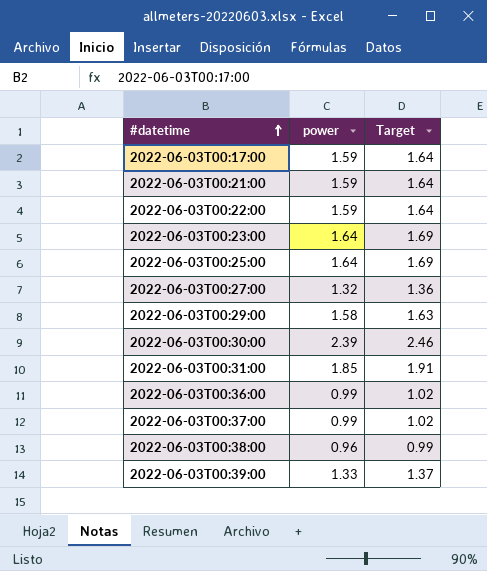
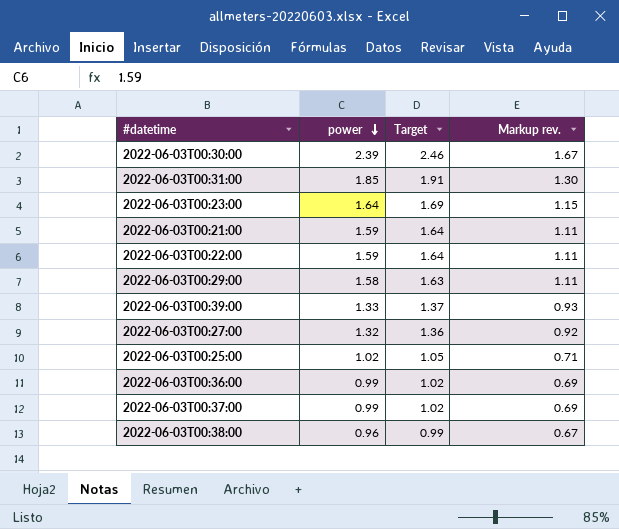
row order: #datetime ascending -> power descending
column Markup rev. | formula: none -> [power] * 0.7
row 2022-06-03T00:17:00: 1.59 | 1.64 -> none
2022-06-03T00:25:00 | power: 1.64 -> 1.02
2022-06-03T00:25:00 | Target: 1.69 -> 1.05

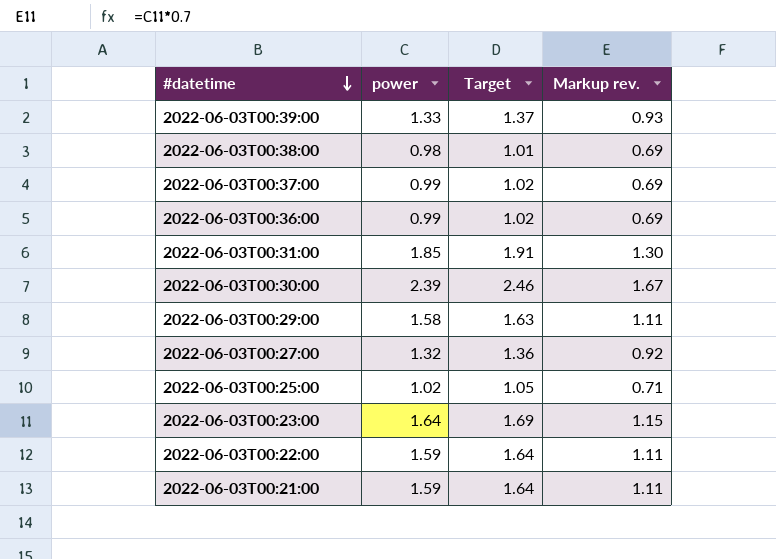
row order: power descending -> #datetime descending
2022-06-03T00:38:00 | power: 0.96 -> 0.98
2022-06-03T00:38:00 | Target: 0.99 -> 1.01
2022-06-03T00:38:00 | Markup rev.: 0.67 -> 0.69

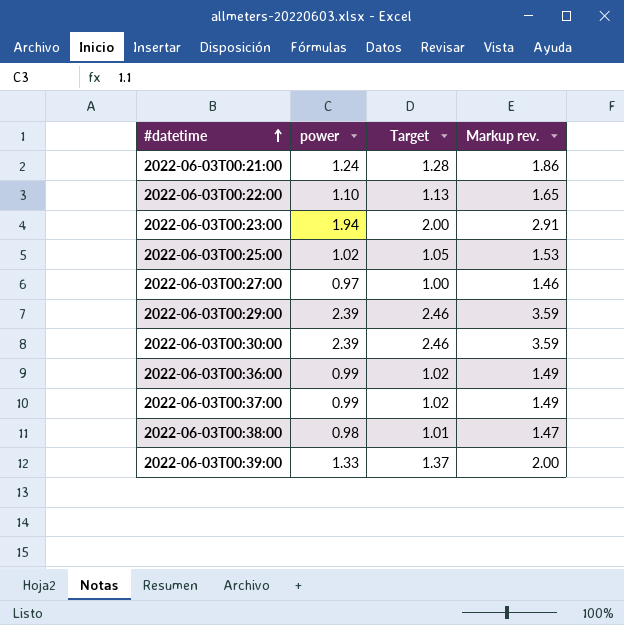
row order: #datetime descending -> #datetime ascending
column Markup rev. | formula: [power] * 0.7 -> [power] * 1.5
row 2022-06-03T00:31:00: 1.85 | 1.91 | 1.30 -> none
2022-06-03T00:21:00 | power: 1.59 -> 1.24
2022-06-03T00:21:00 | Target: 1.64 -> 1.28
2022-06-03T00:22:00 | power: 1.59 -> 1.10
2022-06-03T00:22:00 | Target: 1.64 -> 1.13
2022-06-03T00:23:00 | power: 1.64 -> 1.94
2022-06-03T00:23:00 | Target: 1.69 -> 2.00
2022-06-03T00:27:00 | power: 1.32 -> 0.97
2022-06-03T00:27:00 | Target: 1.36 -> 1.00
2022-06-03T00:29:00 | power: 1.58 -> 2.39
2022-06-03T00:29:00 | Target: 1.63 -> 2.46

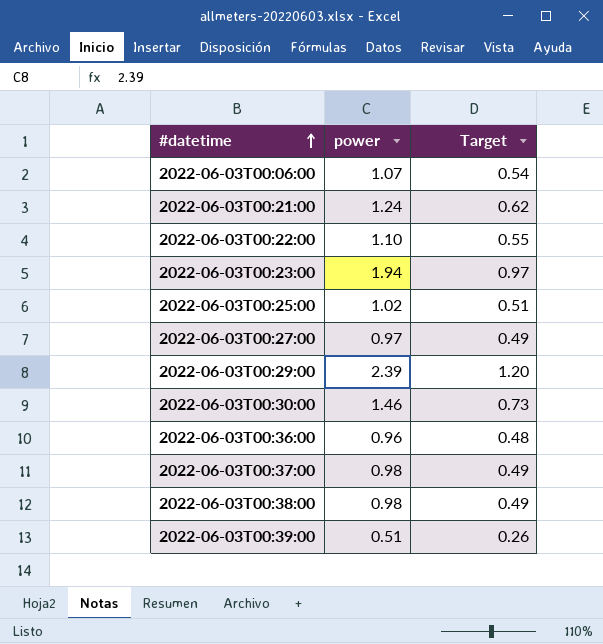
column Markup rev. | formula: [power] * 1.5 -> none
column Target | formula: [power] * 1.03 -> [power] * 0.5
row 2022-06-03T00:06:00: none -> 1.07 | 0.54
2022-06-03T00:30:00 | power: 2.39 -> 1.46
2022-06-03T00:36:00 | power: 0.99 -> 0.96
2022-06-03T00:37:00 | power: 0.99 -> 0.98
2022-06-03T00:39:00 | power: 1.33 -> 0.51

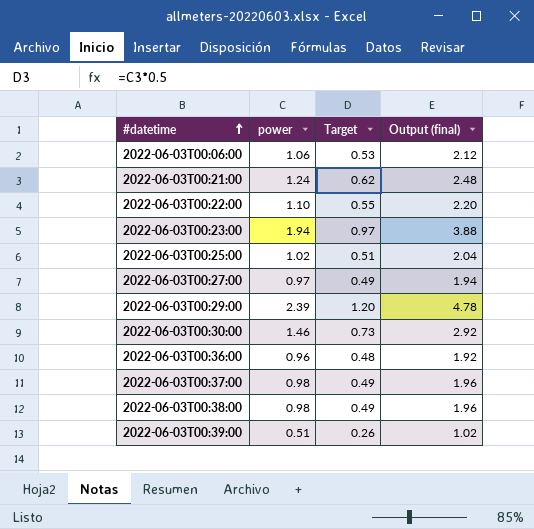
column Output (final) | formula: none -> [power] * 2
2022-06-03T00:06:00 | power: 1.07 -> 1.06
2022-06-03T00:06:00 | Target: 0.54 -> 0.53

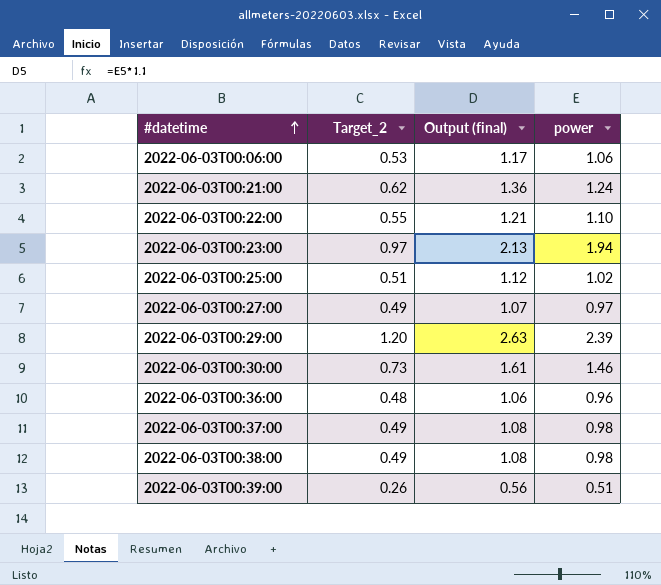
column name: Target -> Target_2
column Output (final) | formula: [power] * 2 -> [power] * 1.1
column power | position: 2 -> 4

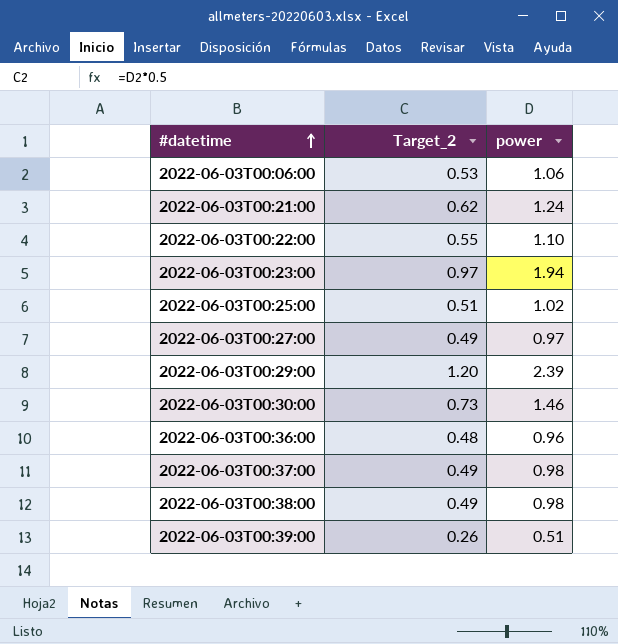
column Output (final) | formula: [power] * 1.1 -> none

